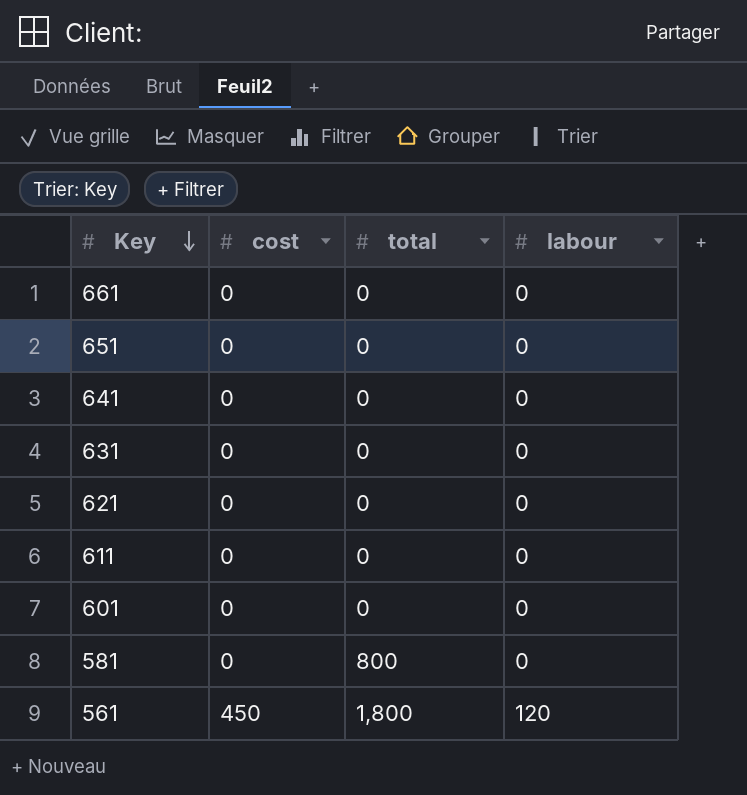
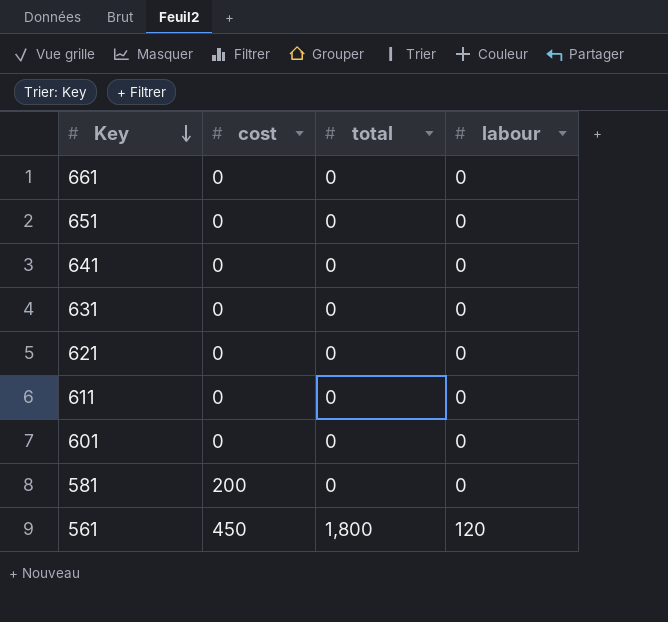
581 | cost: 0 -> 200
581 | total: 800 -> 0

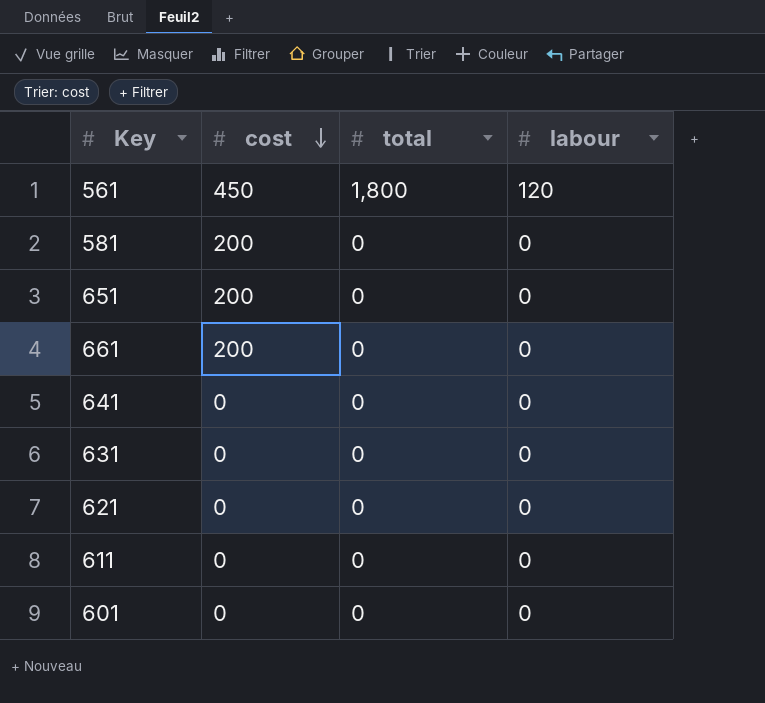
row order: Key descending -> cost descending
651 | cost: 0 -> 200
661 | cost: 0 -> 200

